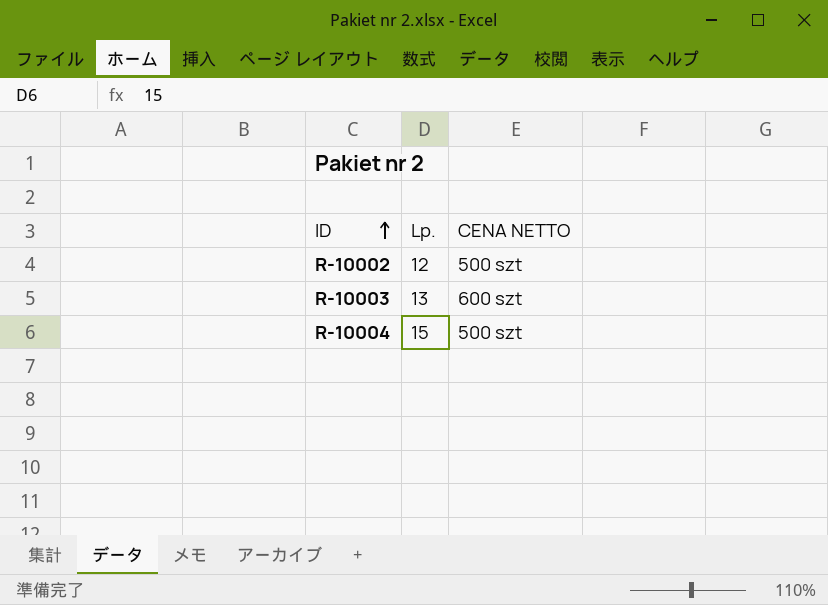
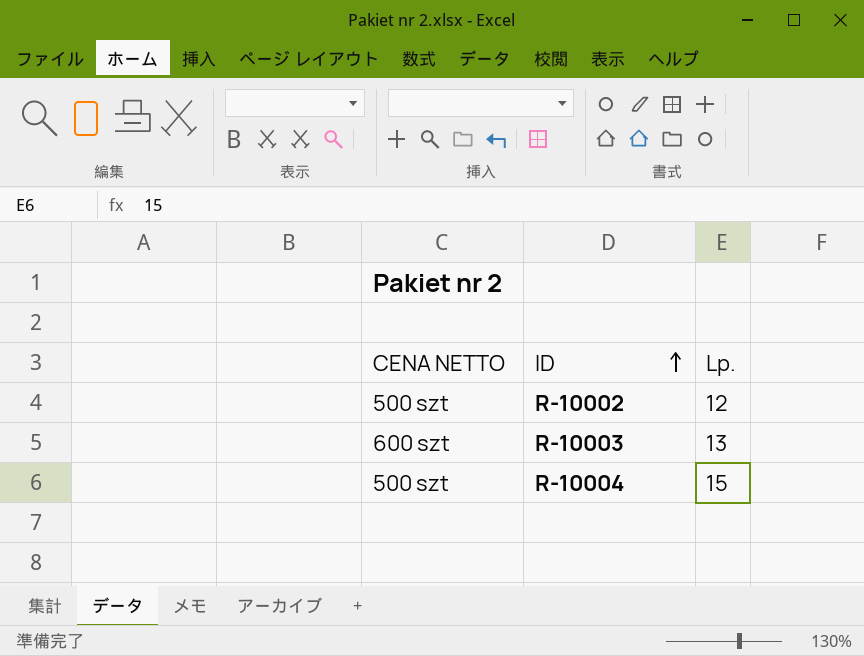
column CENA NETTO | position: 3 -> 1

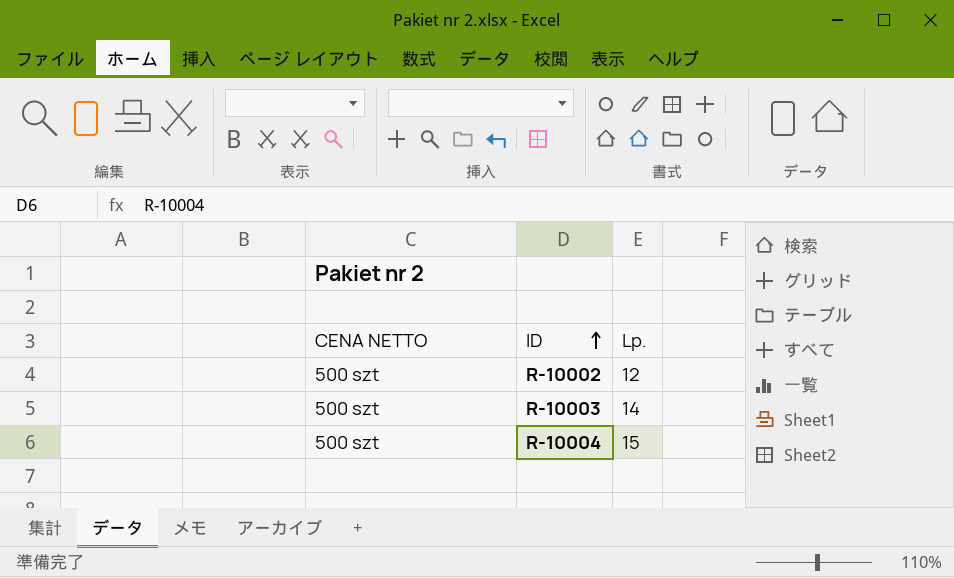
R-10003 | CENA NETTO: 600 szt -> 500 szt
R-10003 | Lp.: 13 -> 14

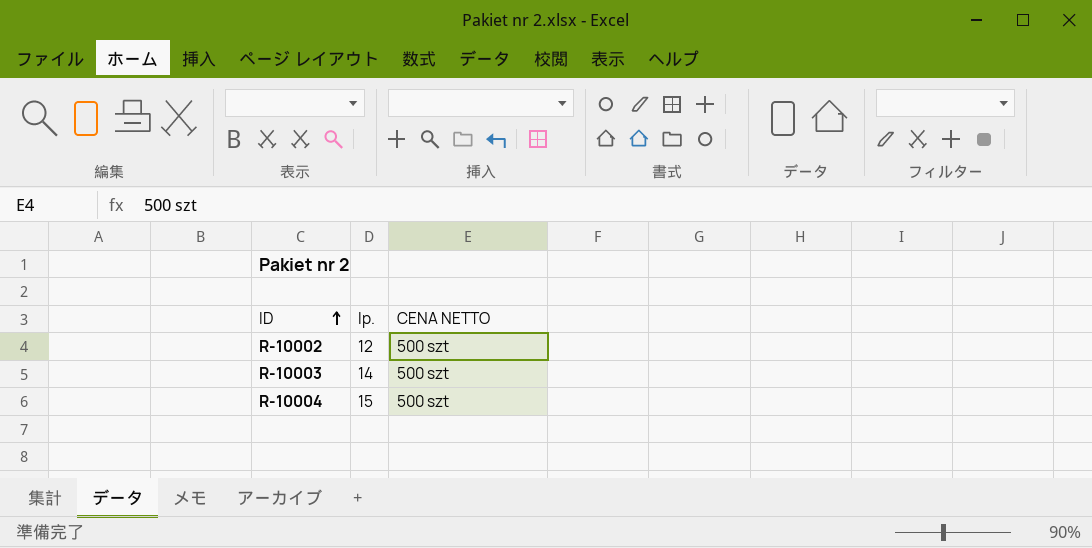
column name: Lp. -> lp.
column CENA NETTO | position: 1 -> 3

